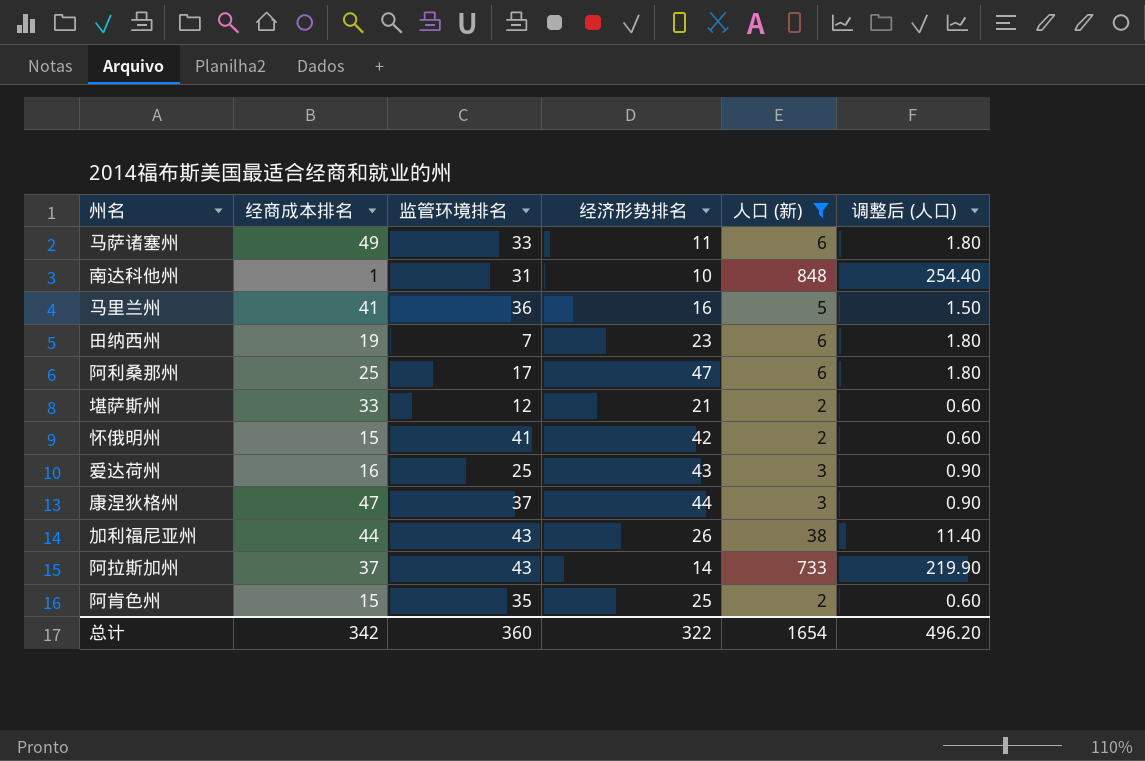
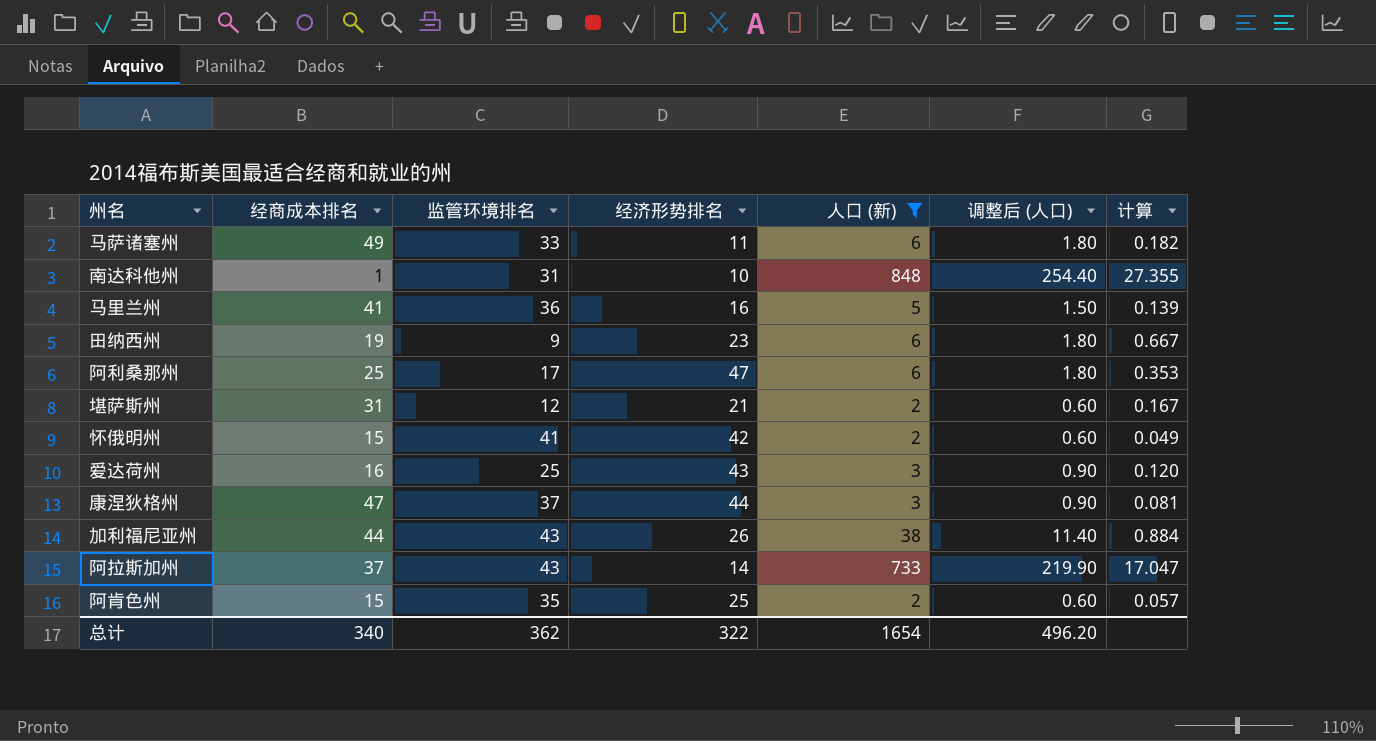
column 计算 | formula: none -> [人口 (新)] / [监管环境排名]
田纳西州 | 监管环境排名: 7 -> 9
堪萨斯州 | 经商成本排名: 33 -> 31
总计 | 经商成本排名: 342 -> 340
总计 | 监管环境排名: 360 -> 362

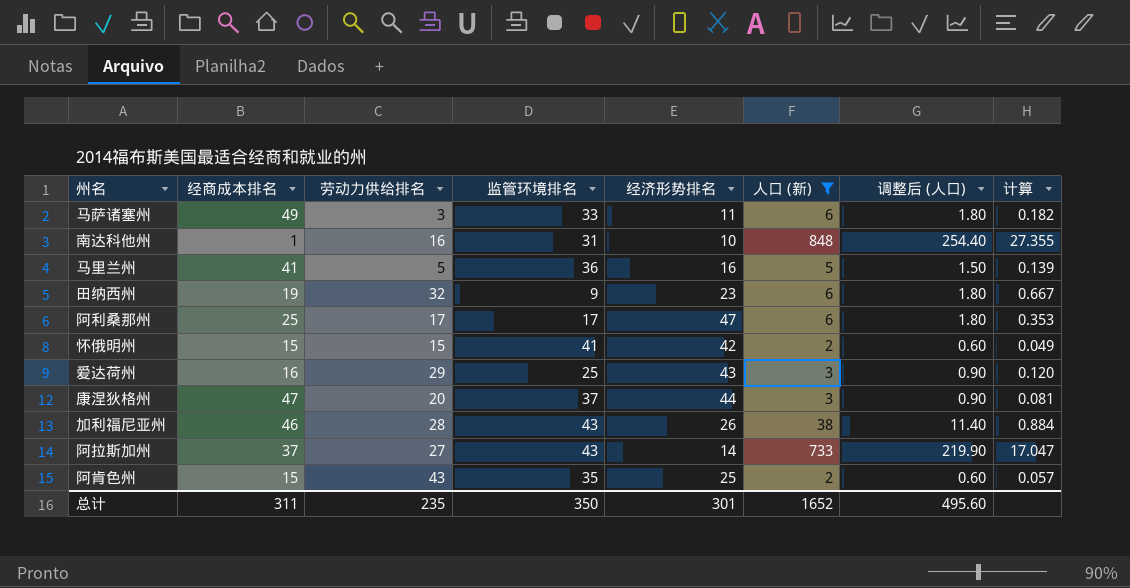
column 劳动力供给排名 | position: none -> 3
row 堪萨斯州: 31 | 12 | 21 | 2 | 0.60 | 0.167 -> none
加利福尼亚州 | 经商成本排名: 44 -> 46
总计 | 经商成本排名: 340 -> 311
总计 | 监管环境排名: 362 -> 350
总计 | 经济形势排名: 322 -> 301
总计 | 人口 (新): 1654 -> 1652
总计 | 调整后 (人口): 496.20 -> 495.60

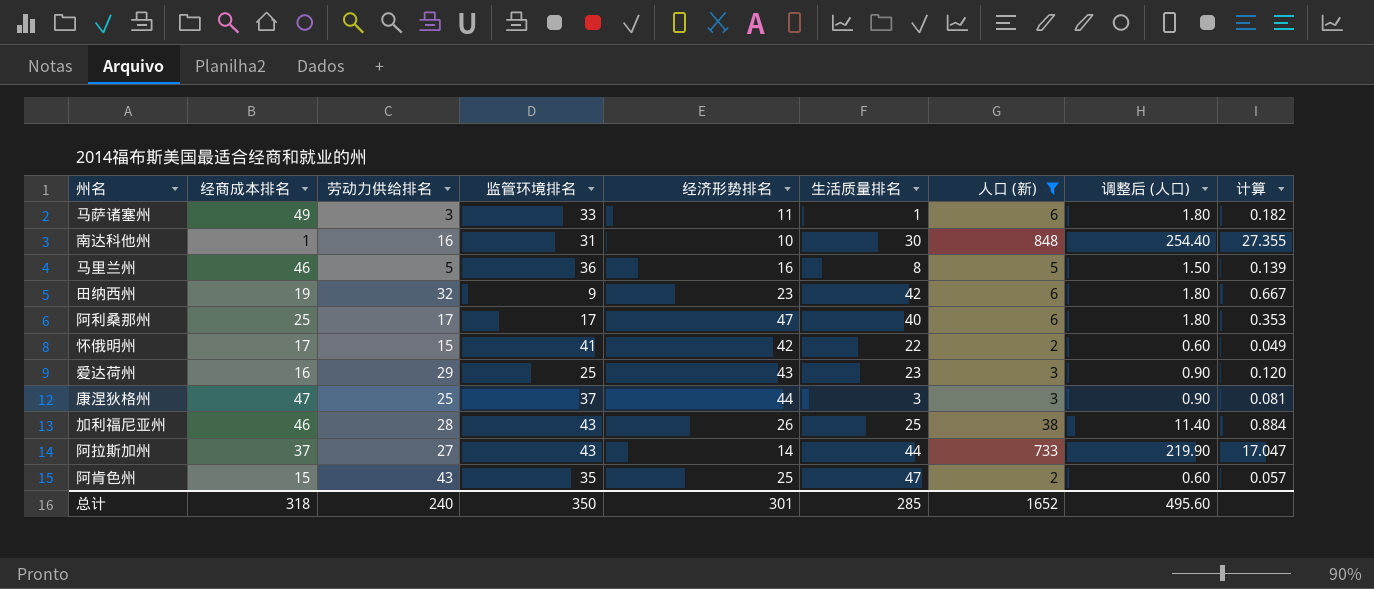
column 生活质量排名 | position: none -> 6
马里兰州 | 经商成本排名: 41 -> 46
怀俄明州 | 经商成本排名: 15 -> 17
康涅狄格州 | 劳动力供给排名: 20 -> 25
总计 | 经商成本排名: 311 -> 318
总计 | 劳动力供给排名: 235 -> 240

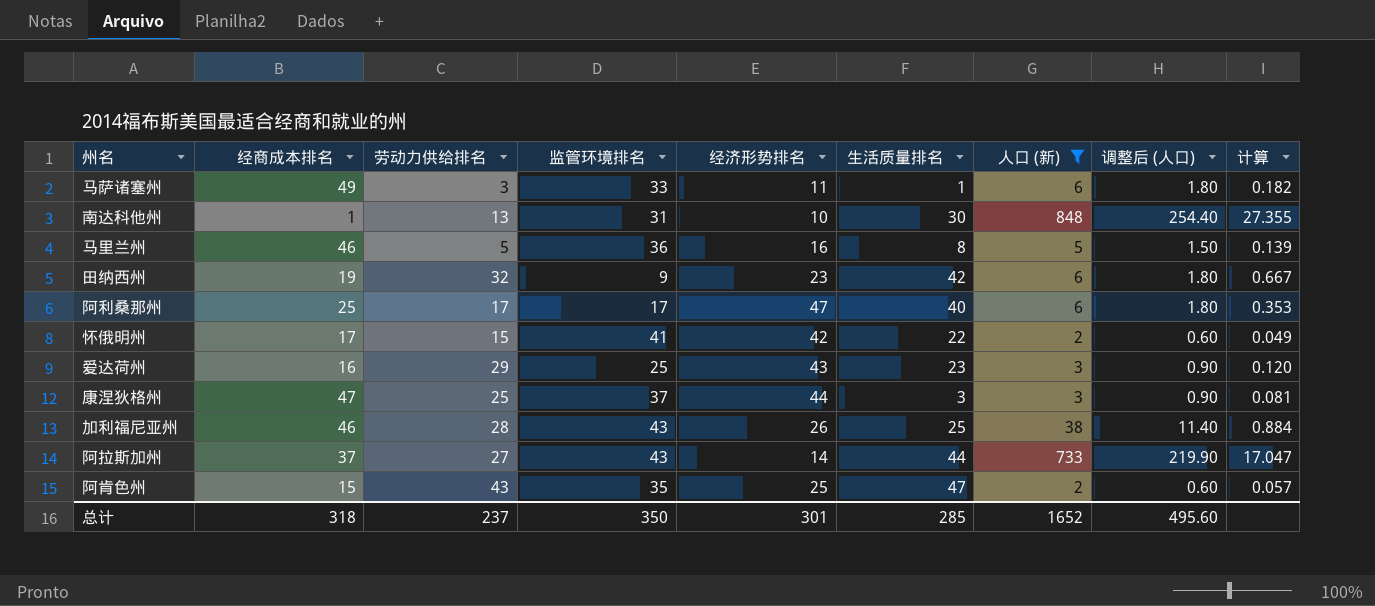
南达科他州 | 劳动力供给排名: 16 -> 13
总计 | 劳动力供给排名: 240 -> 237

